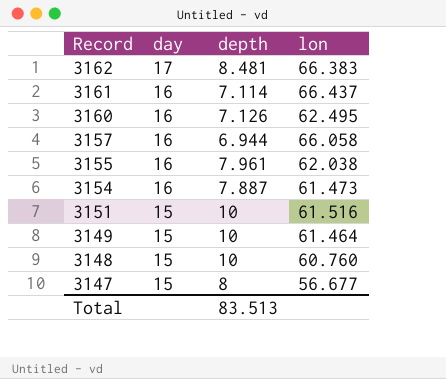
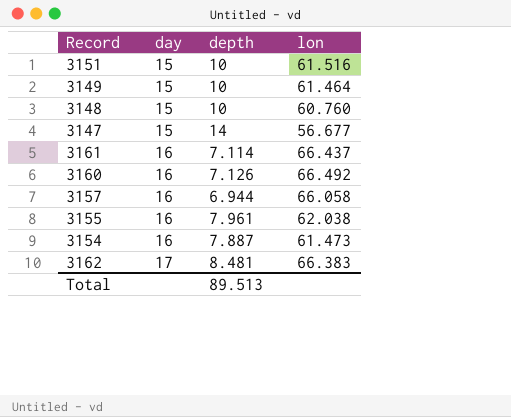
row order: Record descending -> day ascending
3147 | depth: 8 -> 14
3160 | lon: 62.495 -> 66.492
Total | depth: 83.513 -> 89.513

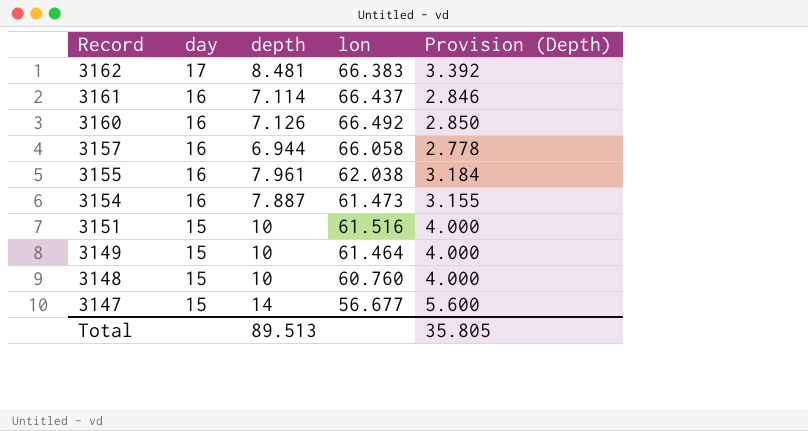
row order: day ascending -> Record descending
column Provision (Depth) | formula: none -> [depth] * 0.4

